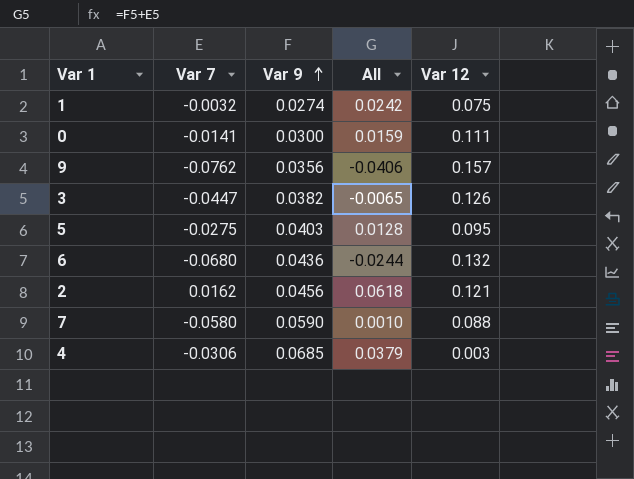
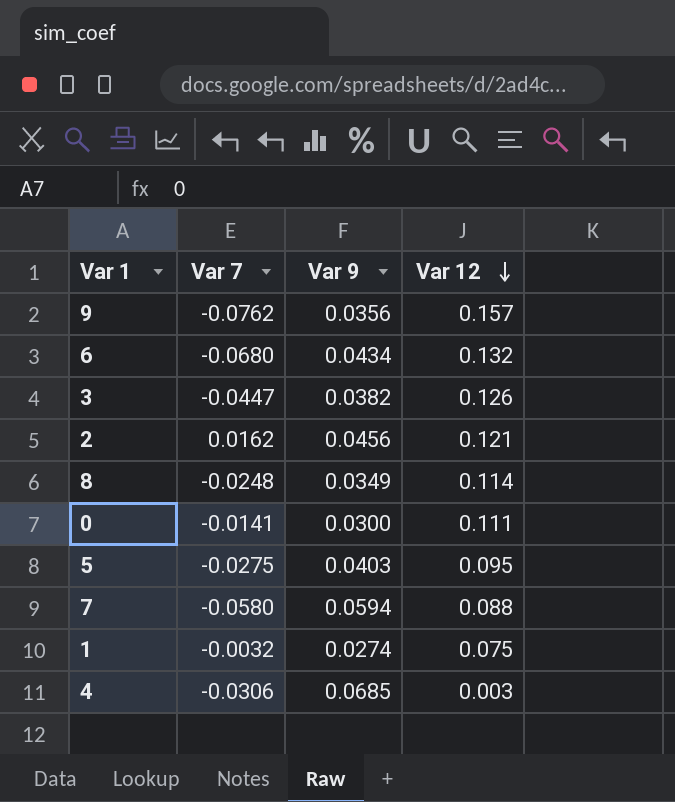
row order: Var 9 ascending -> Var 12 descending
column All | formula: [Var 7] + [Var 9] -> none
6 | Var 9: 0.0436 -> 0.0434
row 8: none -> -0.0248 | 0.0349 | 0.114
7 | Var 9: 0.0590 -> 0.0594

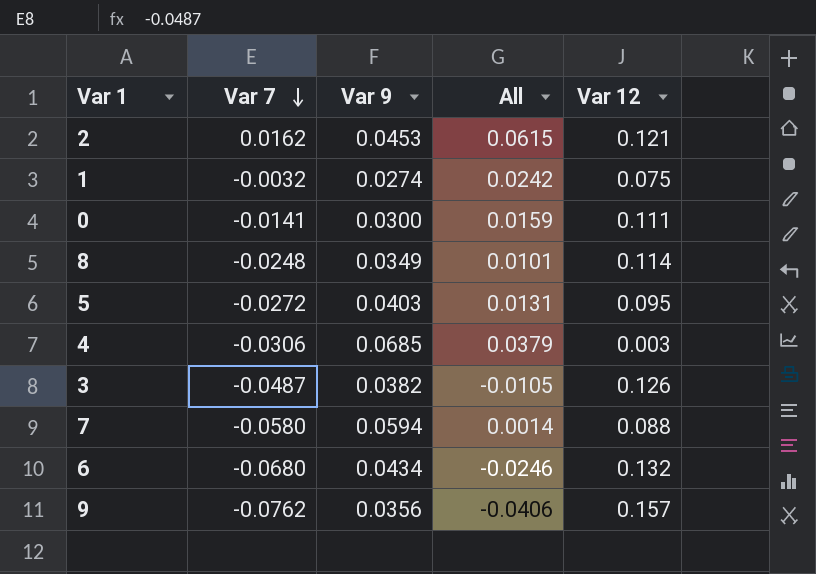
row order: Var 12 descending -> Var 7 descending
column All | formula: none -> [Var 7] + [Var 9]
2 | Var 9: 0.0456 -> 0.0453
5 | Var 7: -0.0275 -> -0.0272
3 | Var 7: -0.0447 -> -0.0487

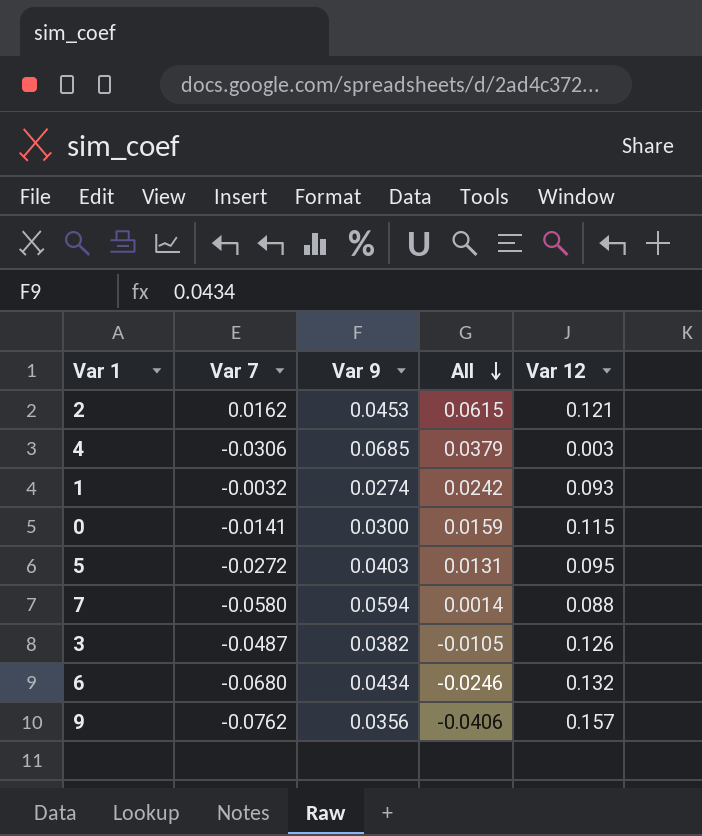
row order: Var 7 descending -> All descending
row 8: -0.0248 | 0.0349 | 0.0101 | 0.114 -> none
1 | Var 12: 0.075 -> 0.093
0 | Var 12: 0.111 -> 0.115

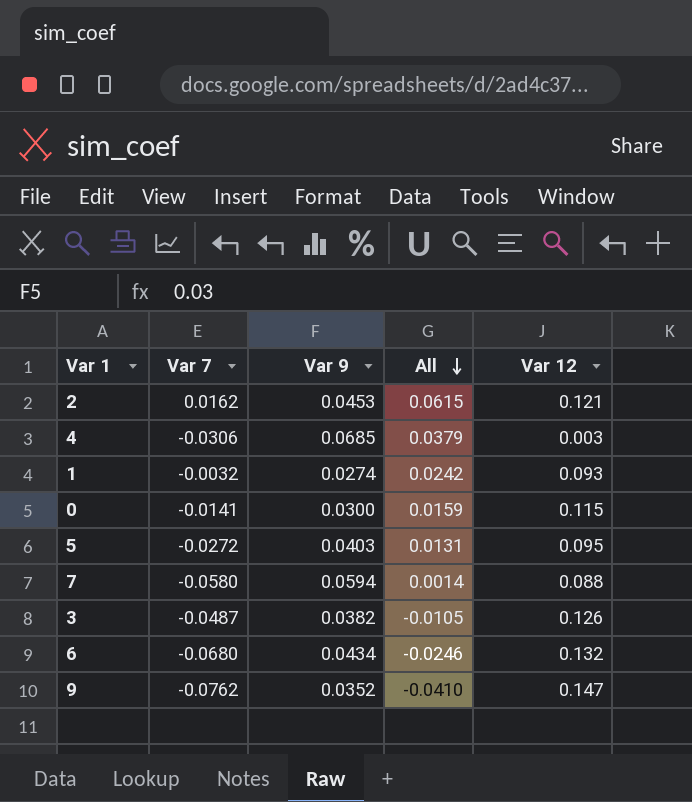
9 | Var 9: 0.0356 -> 0.0352
9 | All: -0.0406 -> -0.0410
9 | Var 12: 0.157 -> 0.147

